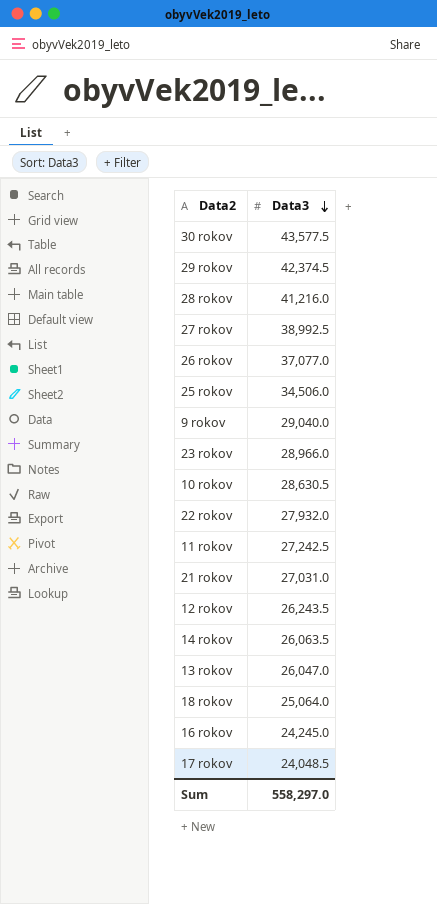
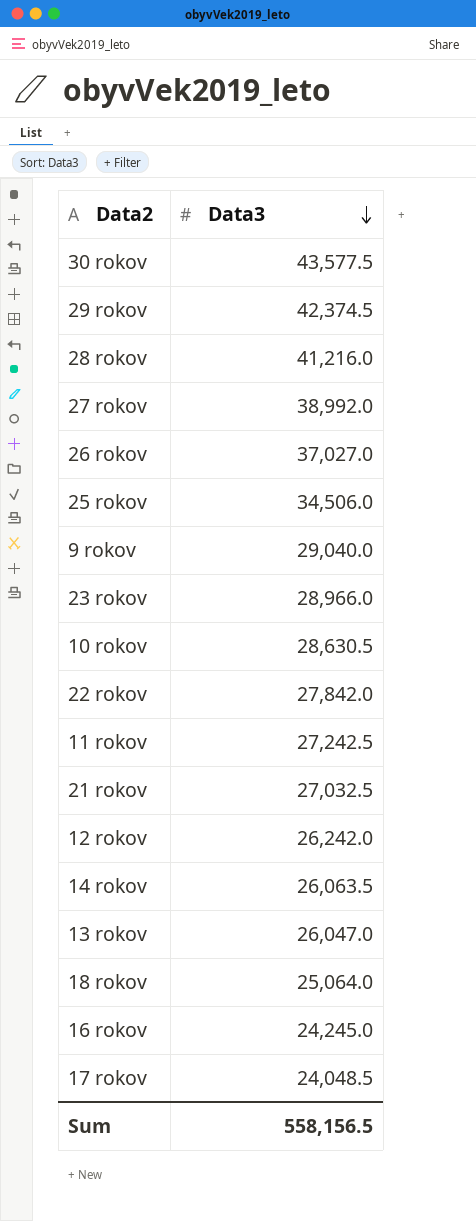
27 rokov | Data3: 38,992.5 -> 38,992.0
26 rokov | Data3: 37,077.0 -> 37,027.0
22 rokov | Data3: 27,932.0 -> 27,842.0
21 rokov | Data3: 27,031.0 -> 27,032.5
12 rokov | Data3: 26,243.5 -> 26,242.0
Sum | Data3: 558,297.0 -> 558,156.5

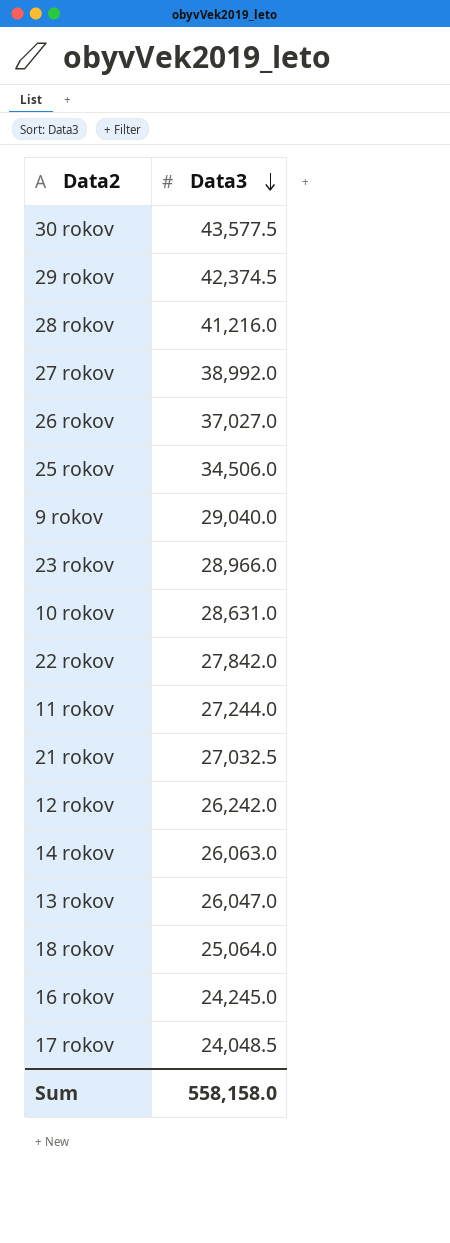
10 rokov | Data3: 28,630.5 -> 28,631.0
11 rokov | Data3: 27,242.5 -> 27,244.0
14 rokov | Data3: 26,063.5 -> 26,063.0
Sum | Data3: 558,156.5 -> 558,158.0

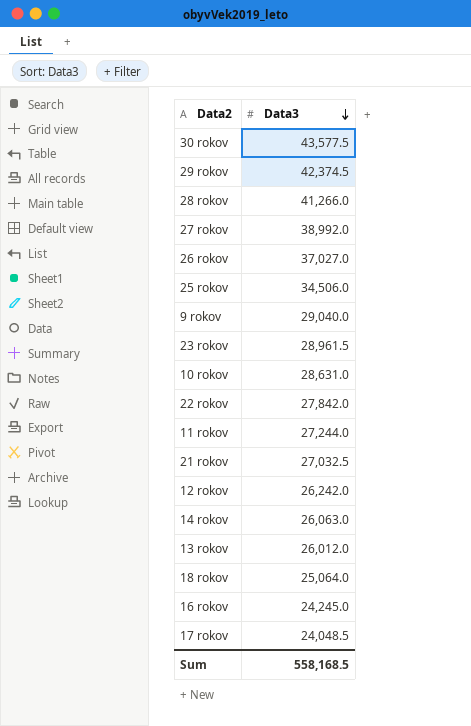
28 rokov | Data3: 41,216.0 -> 41,266.0
23 rokov | Data3: 28,966.0 -> 28,961.5
13 rokov | Data3: 26,047.0 -> 26,012.0
Sum | Data3: 558,158.0 -> 558,168.5

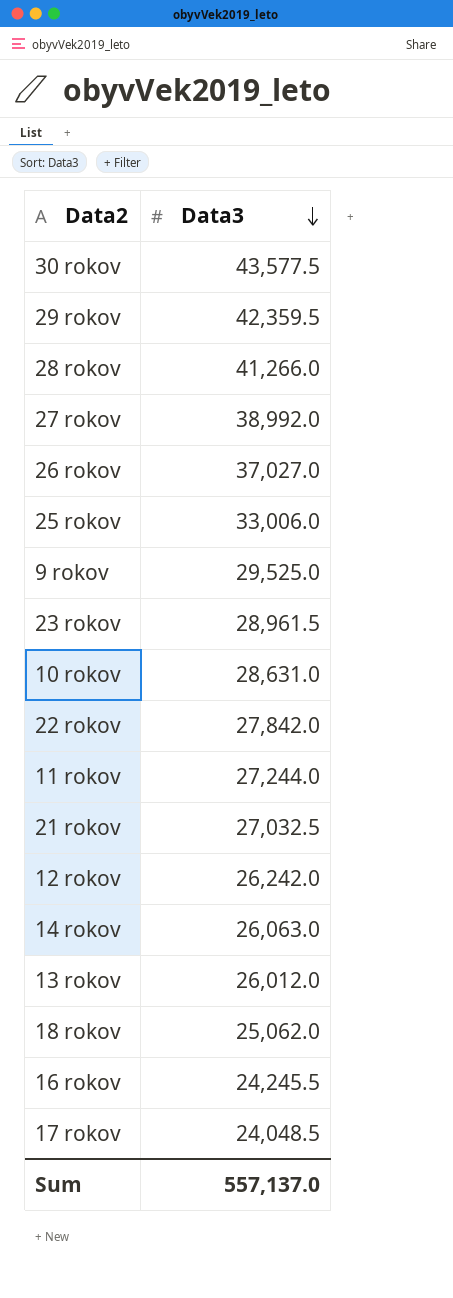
29 rokov | Data3: 42,374.5 -> 42,359.5
25 rokov | Data3: 34,506.0 -> 33,006.0
9 rokov | Data3: 29,040.0 -> 29,525.0
18 rokov | Data3: 25,064.0 -> 25,062.0
16 rokov | Data3: 24,245.0 -> 24,245.5
Sum | Data3: 558,168.5 -> 557,137.0

